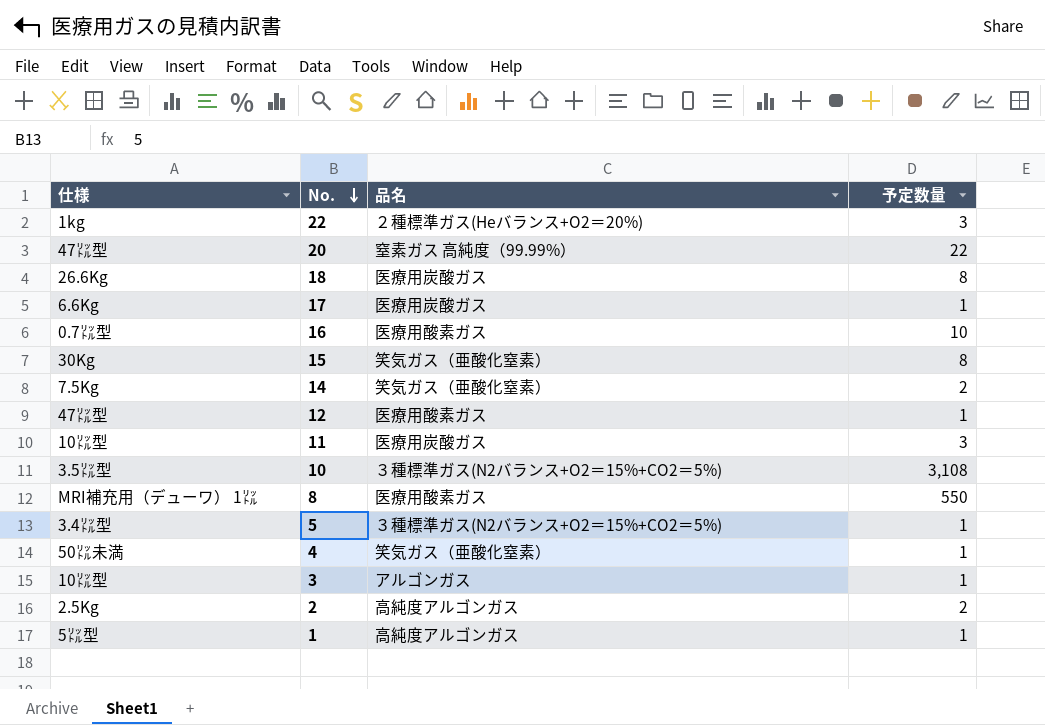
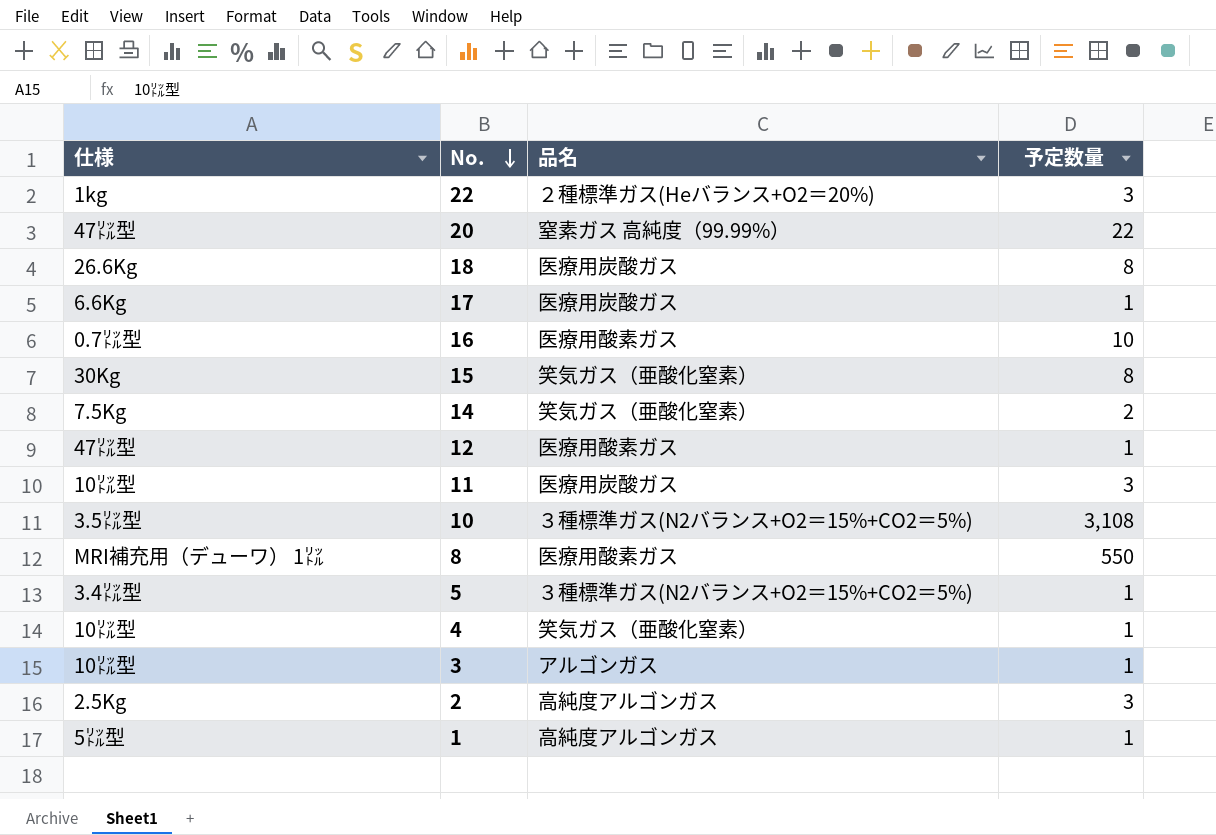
4 | 仕様: 50㍑未満 -> 10㍑型
2 | 予定数量: 2 -> 3

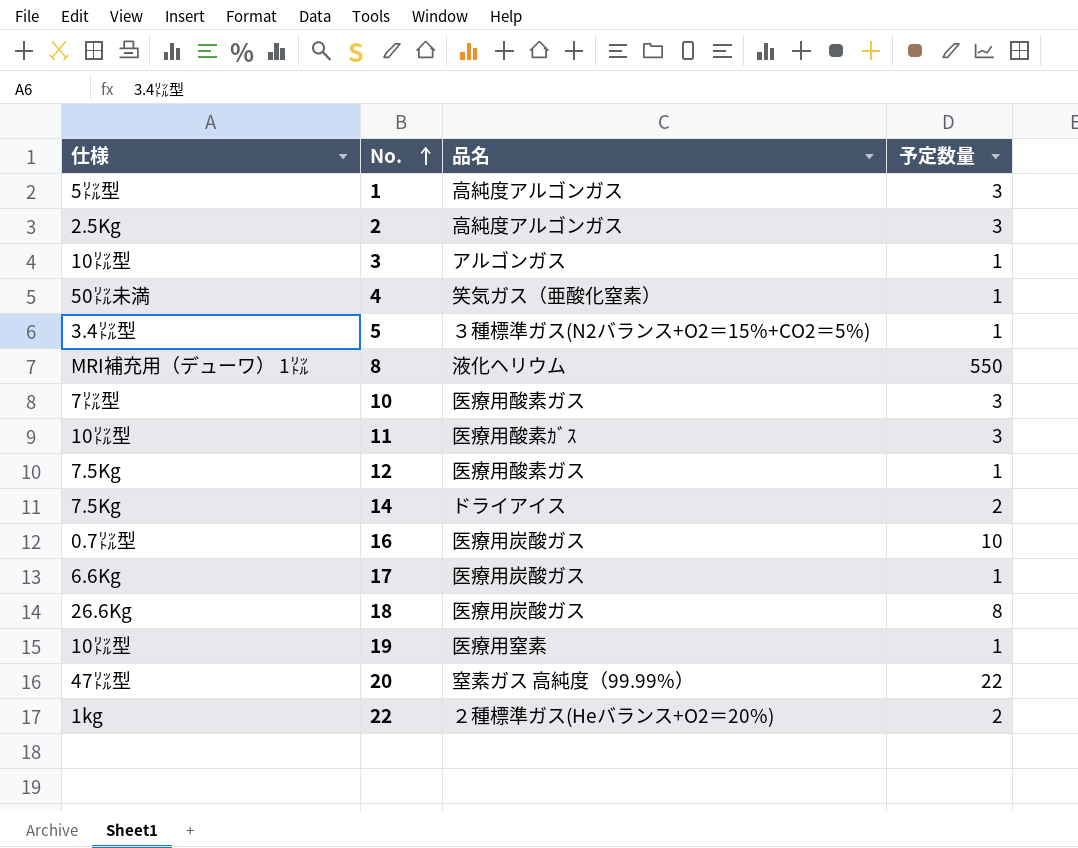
row order: No. descending -> No. ascending
row 15: 30Kg | 笑気ガス（亜酸化窒素） | 8 -> none
1 | 予定数量: 1 -> 3
4 | 仕様: 10㍑型 -> 50㍑未満
8 | 品名: 医療用酸素ガス -> 液化ヘリウム
10 | 仕様: 3.5㍑型 -> 7㍑型
10 | 品名: ３種標準ガス(N2バランス+O2＝15%+CO2＝5%) -> 医療用酸素ガス
10 | 予定数量: 3,108 -> 3
11 | 品名: 医療用炭酸ガス -> 医療用酸素ｶﾞｽ
12 | 仕様: 47㍑型 -> 7.5Kg
14 | 品名: 笑気ガス（亜酸化窒素） -> ドライアイス
16 | 品名: 医療用酸素ガス -> 医療用炭酸ガス
row 19: none -> 10㍑型 | 医療用窒素 | 1
22 | 予定数量: 3 -> 2

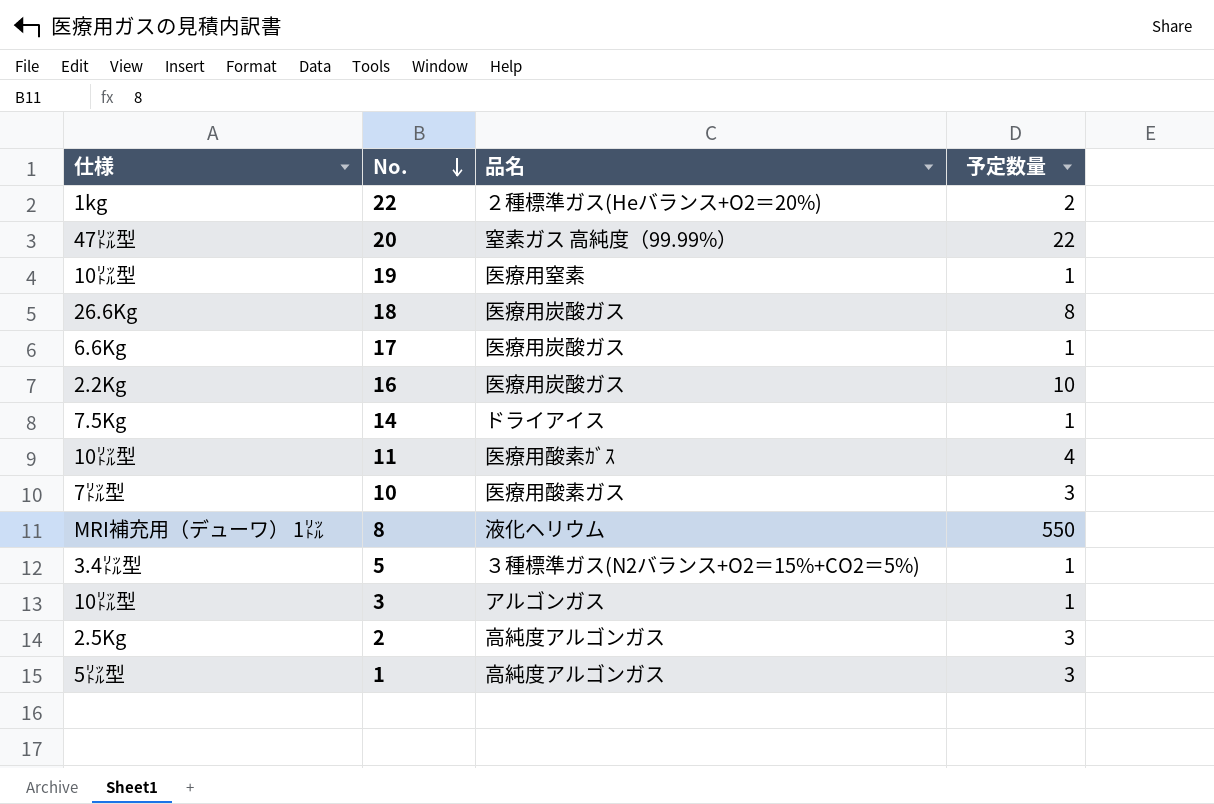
row order: No. ascending -> No. descending
row 4: 50㍑未満 | 笑気ガス（亜酸化窒素） | 1 -> none
row 12: 7.5Kg | 医療用酸素ガス | 1 -> none
16 | 仕様: 0.7㍑型 -> 2.2Kg
14 | 予定数量: 2 -> 1
11 | 予定数量: 3 -> 4

